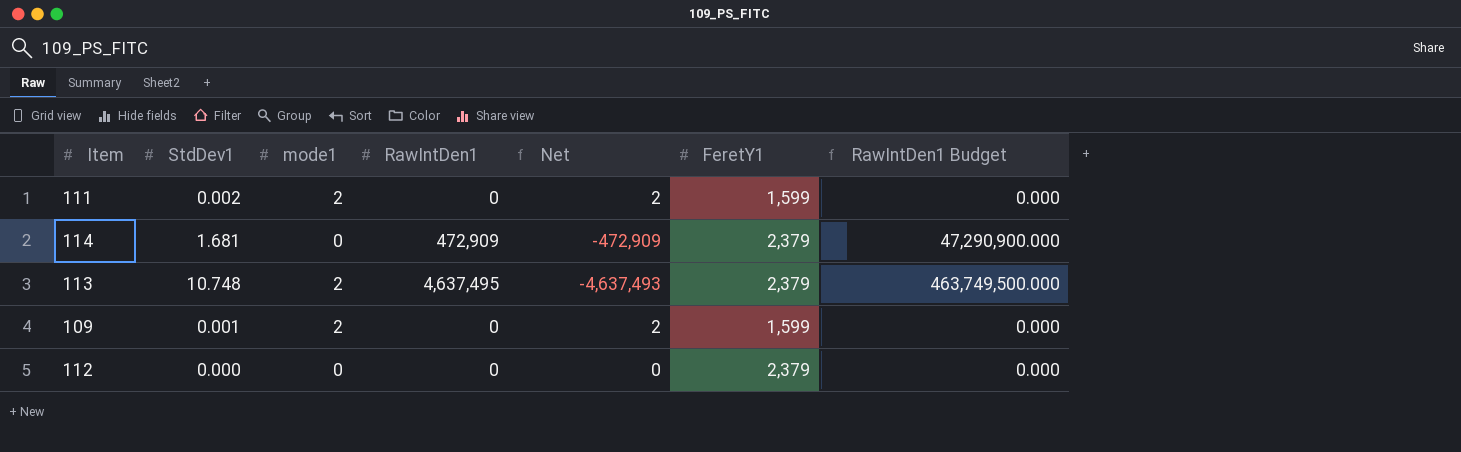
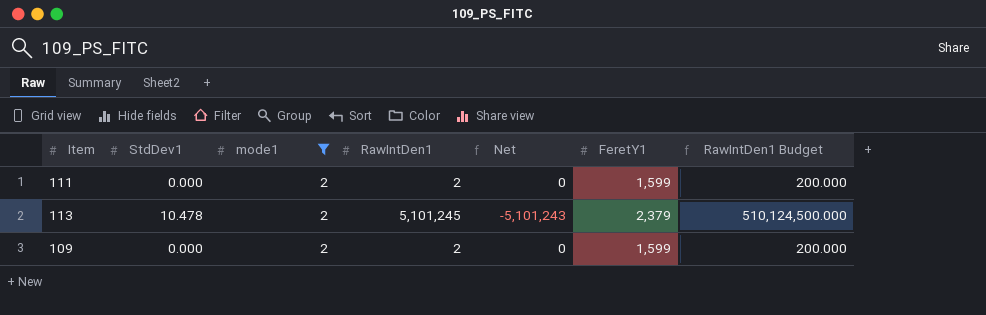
filter: none -> mode1 = 2
111 | StdDev1: 0.002 -> 0.000
111 | RawIntDen1: 0 -> 2
111 | Net: 2 -> 0
111 | RawIntDen1 Budget: 0.000 -> 200.000
113 | StdDev1: 10.748 -> 10.478
113 | RawIntDen1: 4,637,495 -> 5,101,245
113 | Net: -4,637,493 -> -5,101,243
113 | RawIntDen1 Budget: 463,749,500.000 -> 510,124,500.000
109 | StdDev1: 0.001 -> 0.000
109 | RawIntDen1: 0 -> 2
109 | Net: 2 -> 0
109 | RawIntDen1 Budget: 0.000 -> 200.000

